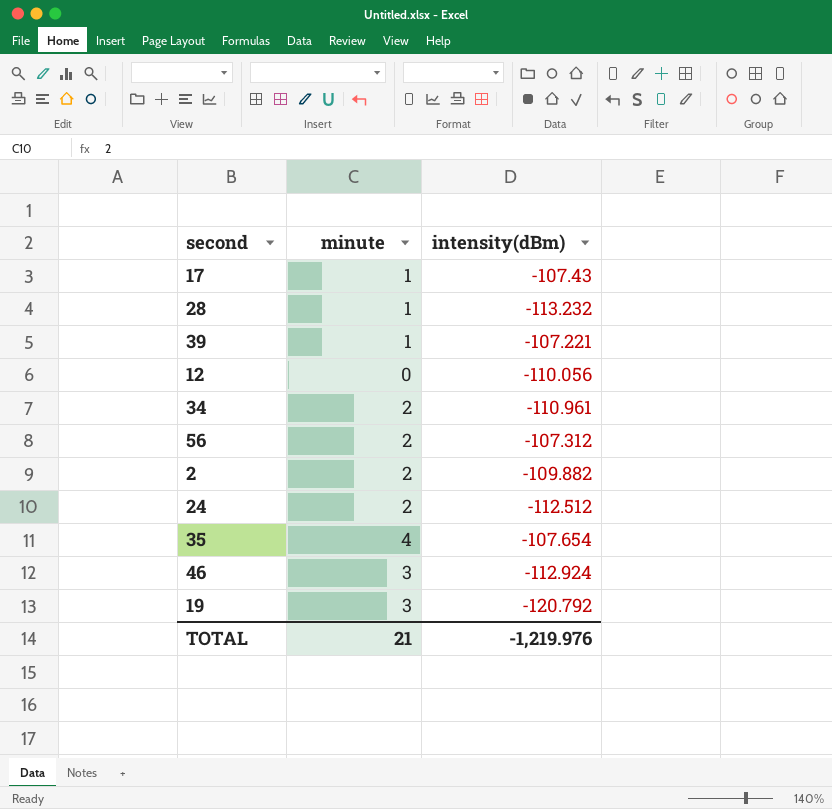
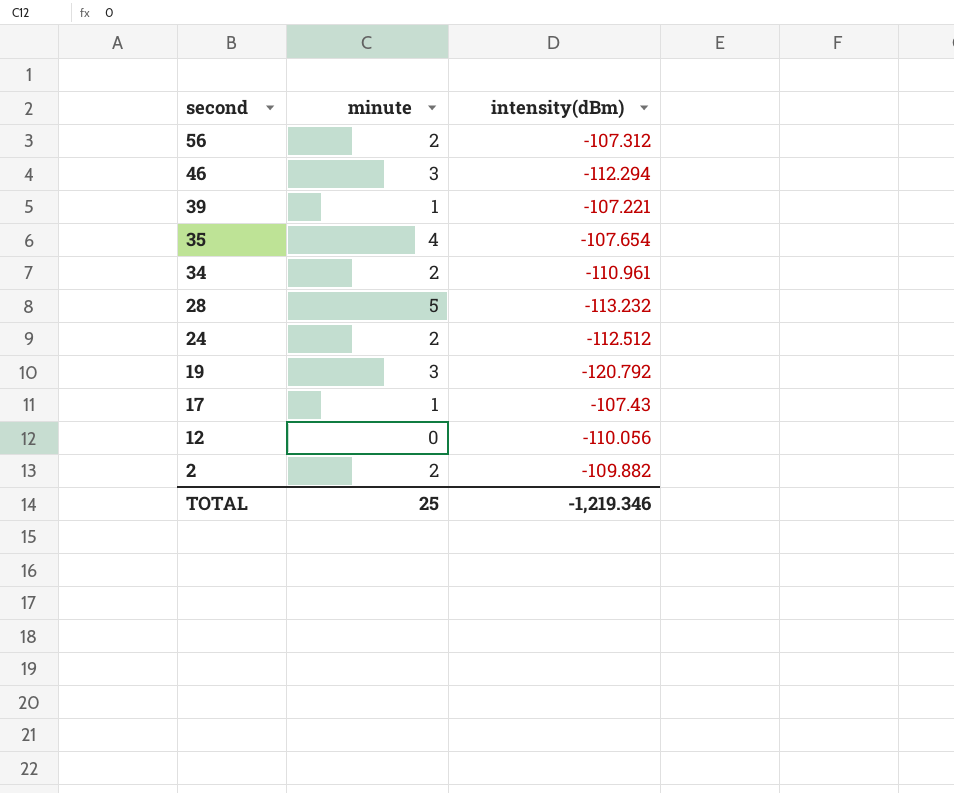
row order: none -> second descending
46 | intensity(dBm): -112.924 -> -112.294
28 | minute: 1 -> 5
TOTAL | minute: 21 -> 25
TOTAL | intensity(dBm): -1,219.976 -> -1,219.346

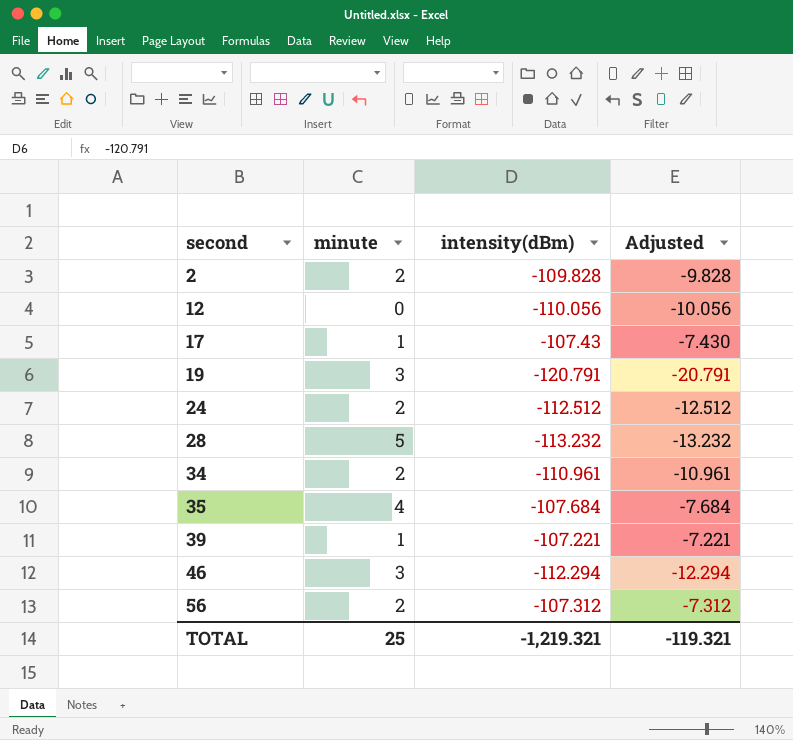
row order: second descending -> second ascending
column Adjusted | formula: none -> [intensity(dBm)] + 100
2 | intensity(dBm): -109.882 -> -109.828
19 | intensity(dBm): -120.792 -> -120.791
35 | intensity(dBm): -107.654 -> -107.684
TOTAL | intensity(dBm): -1,219.346 -> -1,219.321

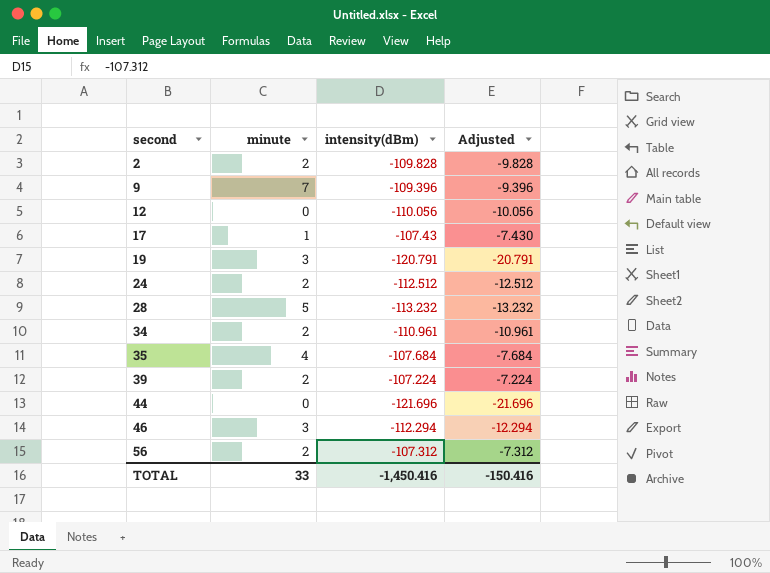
row 9: none -> 7 | -109.396 | -9.396
39 | minute: 1 -> 2
39 | intensity(dBm): -107.221 -> -107.224
39 | Adjusted: -7.221 -> -7.224
row 44: none -> 0 | -121.696 | -21.696
TOTAL | minute: 25 -> 33
TOTAL | intensity(dBm): -1,219.321 -> -1,450.416
TOTAL | Adjusted: -119.321 -> -150.416

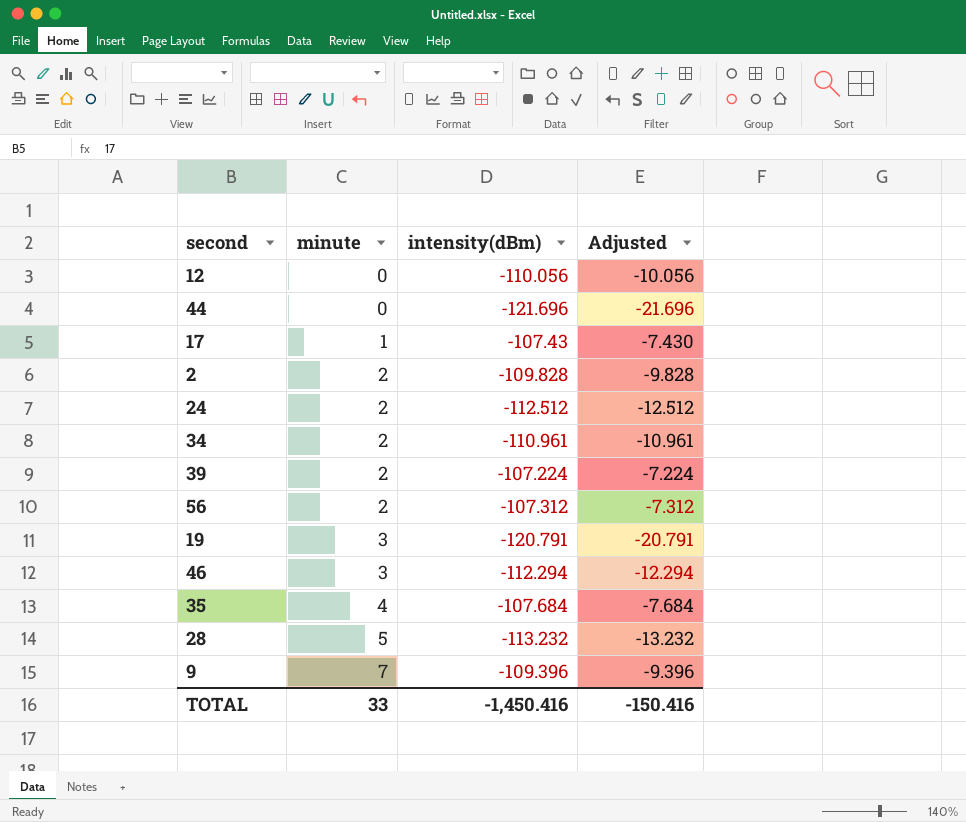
row order: second ascending -> minute ascending

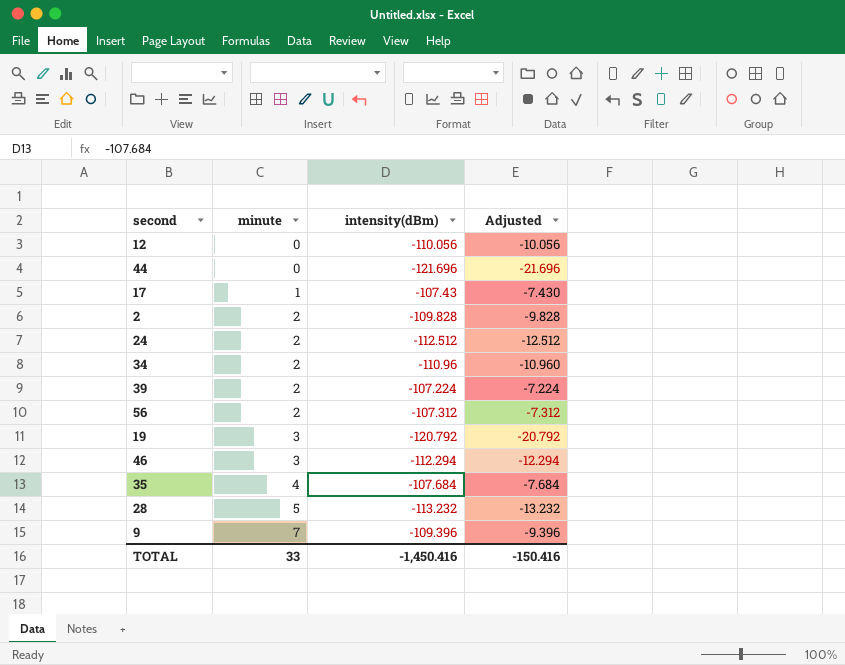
34 | intensity(dBm): -110.961 -> -110.96
34 | Adjusted: -10.961 -> -10.960
19 | intensity(dBm): -120.791 -> -120.792
19 | Adjusted: -20.791 -> -20.792

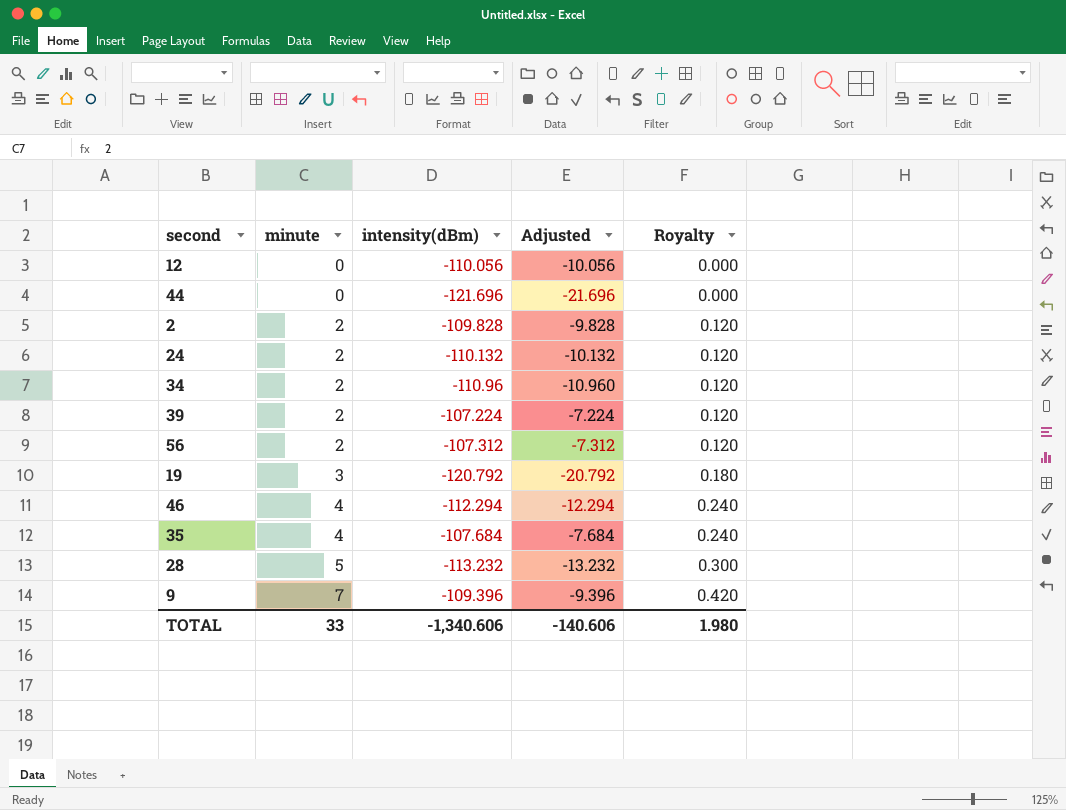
column Royalty | formula: none -> [minute] * 0.06
row 17: 1 | -107.43 | -7.430 -> none
24 | intensity(dBm): -112.512 -> -110.132
24 | Adjusted: -12.512 -> -10.132
46 | minute: 3 -> 4
TOTAL | intensity(dBm): -1,450.416 -> -1,340.606
TOTAL | Adjusted: -150.416 -> -140.606

